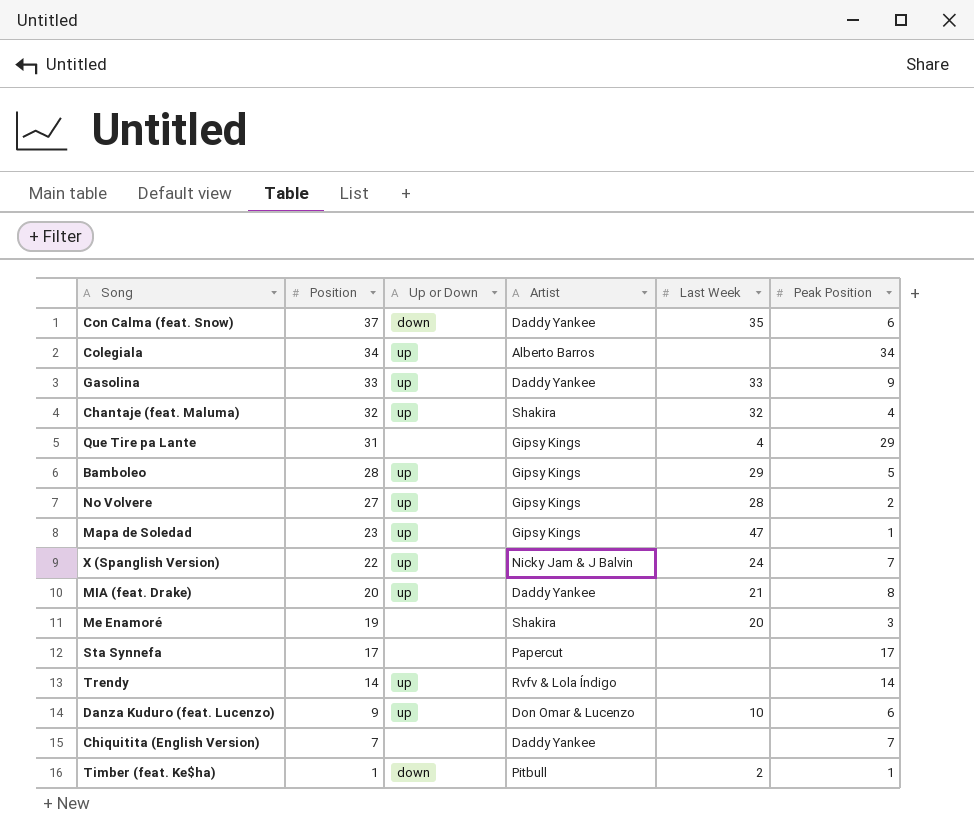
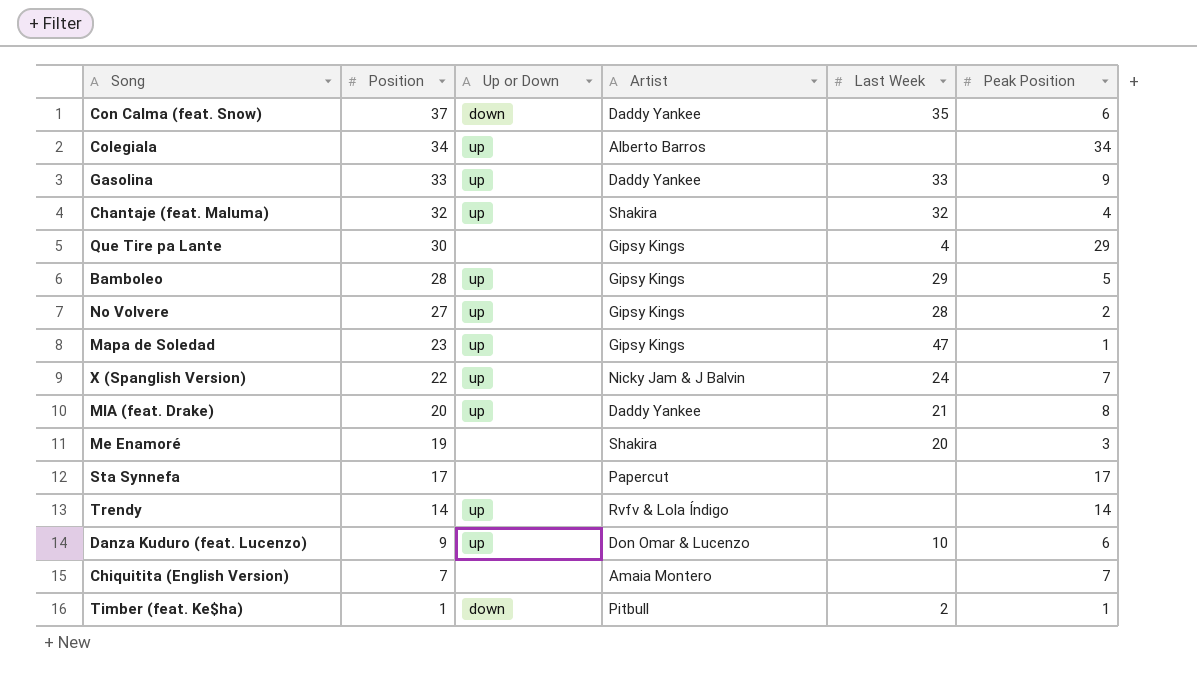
Que Tire pa Lante | Position: 31 -> 30
Chiquitita (English Version) | Artist: Daddy Yankee -> Amaia Montero

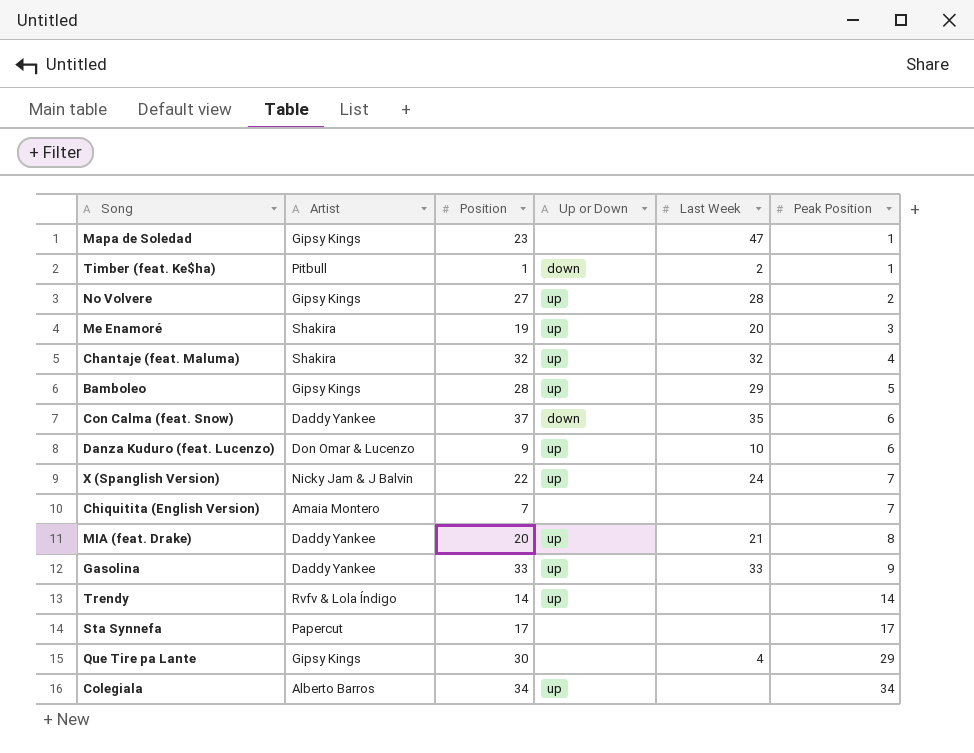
row order: Position descending -> Peak Position ascending
column Artist | position: 4 -> 2
Mapa de Soledad | Up or Down: up -> none
Me Enamoré | Up or Down: none -> up

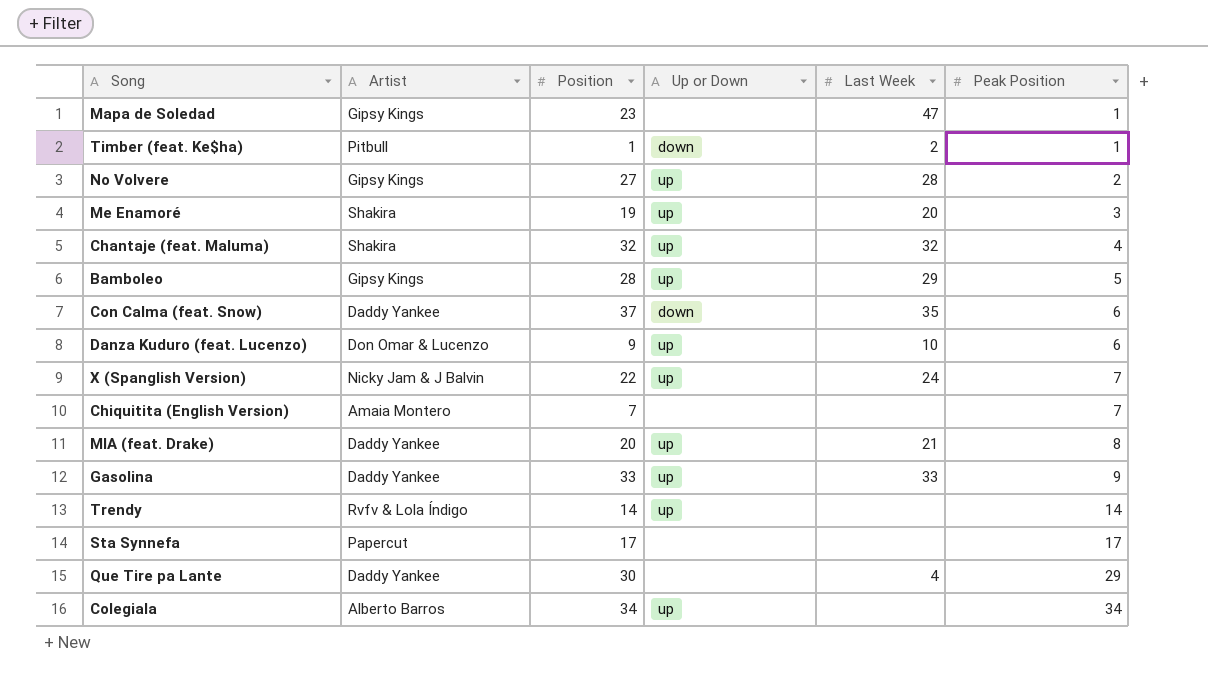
Que Tire pa Lante | Artist: Gipsy Kings -> Daddy Yankee

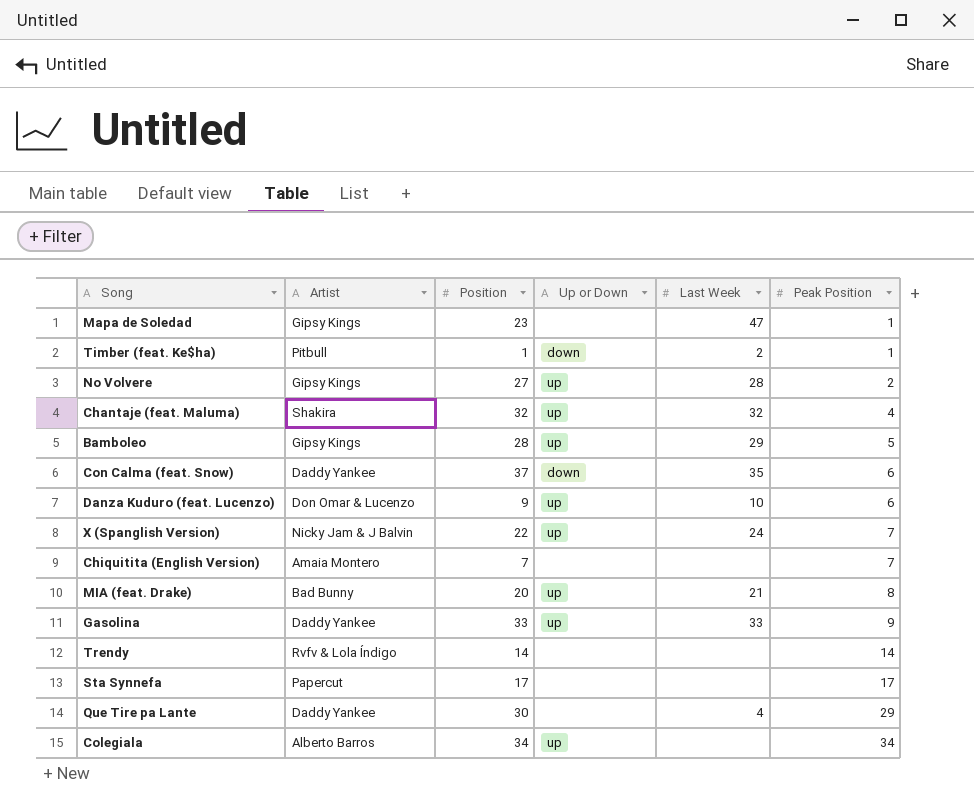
row Me Enamoré: Shakira | 19 | up | 20 | 3 -> none
MIA (feat. Drake) | Artist: Daddy Yankee -> Bad Bunny
Trendy | Up or Down: up -> none

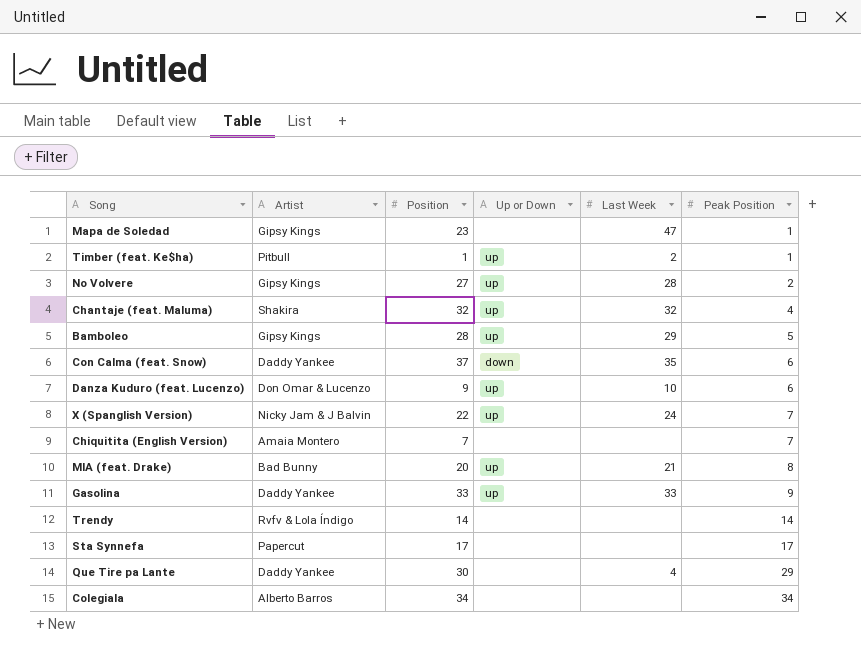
Timber (feat. Ke$ha) | Up or Down: down -> up
Colegiala | Up or Down: up -> none

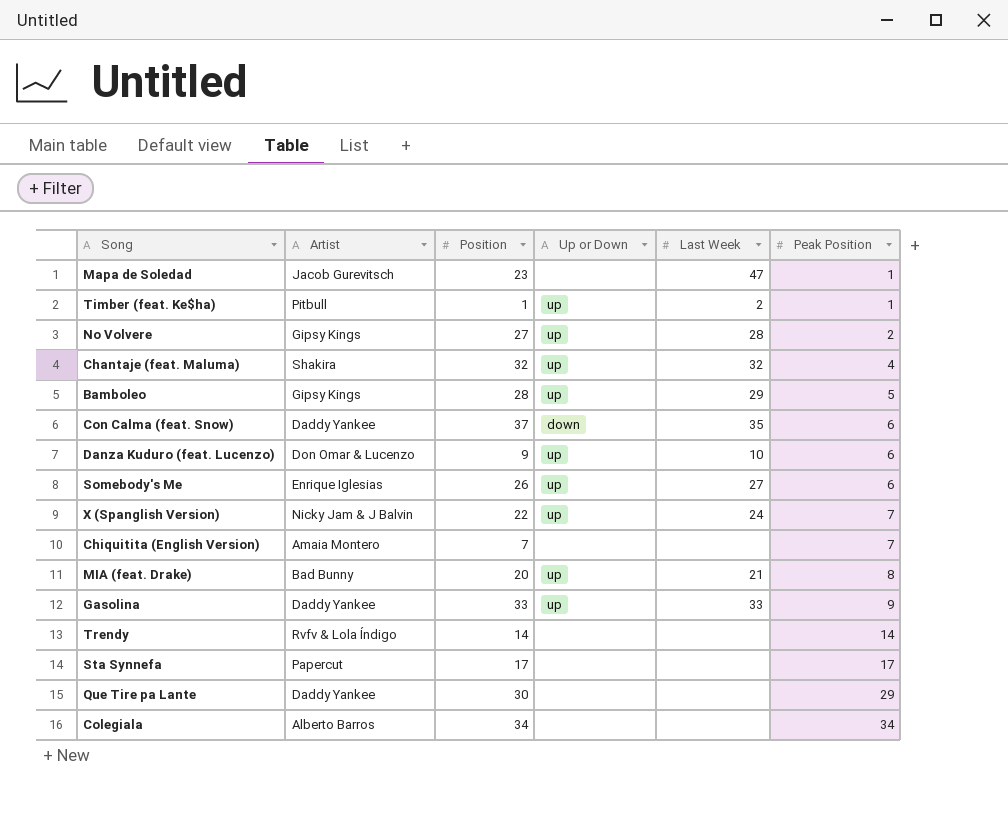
Mapa de Soledad | Artist: Gipsy Kings -> Jacob Gurevitsch
row Somebody's Me: none -> Enrique Iglesias | 26 | up | 27 | 6
Que Tire pa Lante | Last Week: 4 -> none

